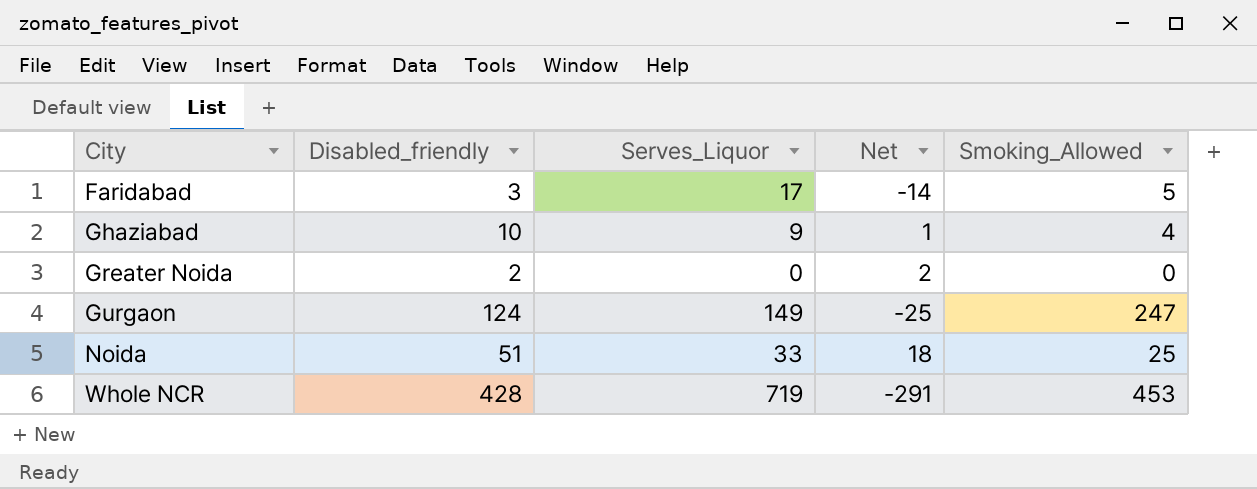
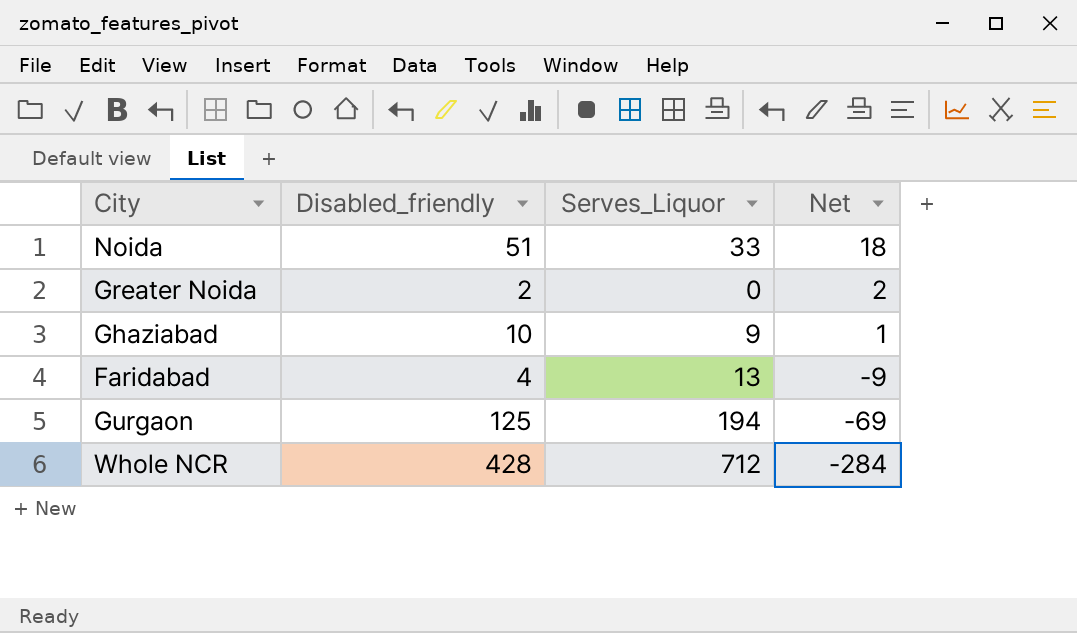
row order: City ascending -> Net descending
column Smoking_Allowed | position: 5 -> none
Faridabad | Disabled_friendly: 3 -> 4
Faridabad | Serves_Liquor: 17 -> 13
Faridabad | Net: -14 -> -9
Gurgaon | Disabled_friendly: 124 -> 125
Gurgaon | Serves_Liquor: 149 -> 194
Gurgaon | Net: -25 -> -69
Whole NCR | Serves_Liquor: 719 -> 712
Whole NCR | Net: -291 -> -284

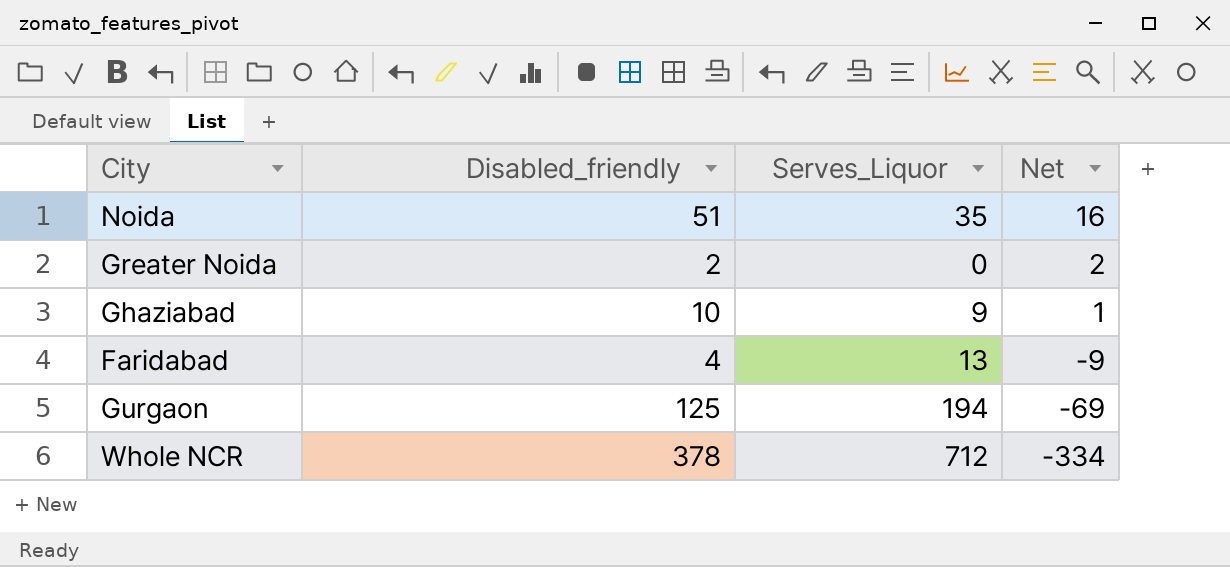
Noida | Serves_Liquor: 33 -> 35
Noida | Net: 18 -> 16
Whole NCR | Disabled_friendly: 428 -> 378
Whole NCR | Net: -284 -> -334

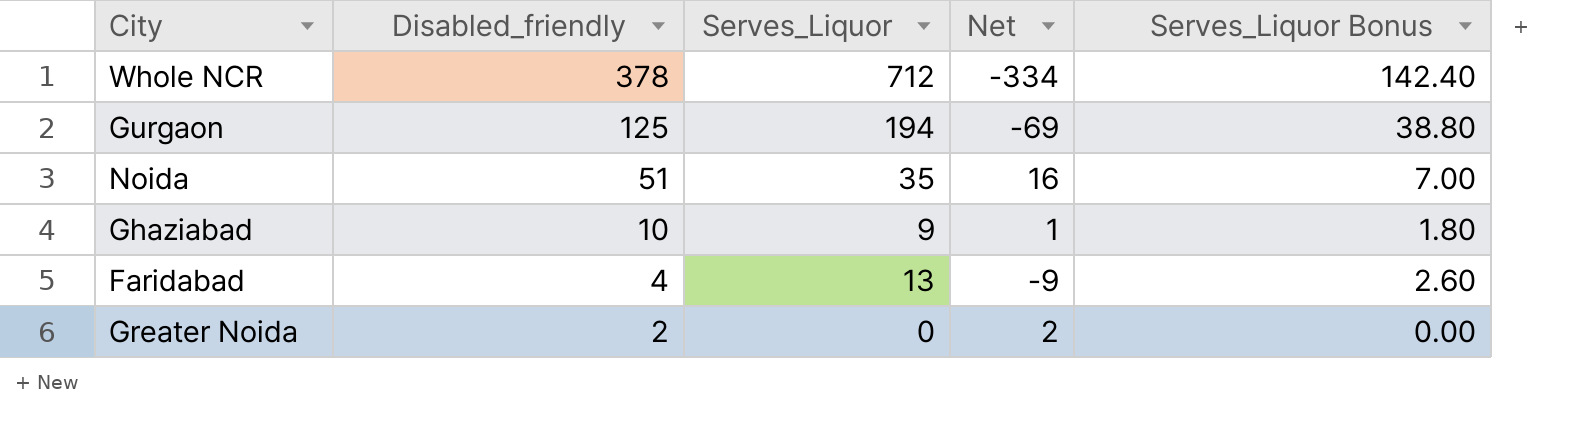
row order: Net descending -> Disabled_friendly descending
column Serves_Liquor Bonus | formula: none -> [Serves_Liquor] * 0.2

